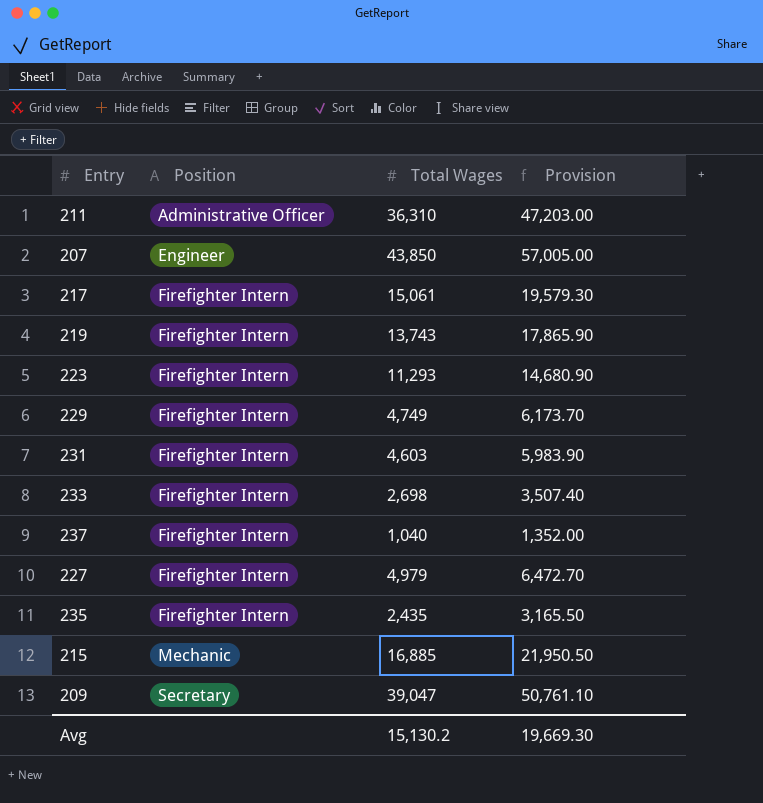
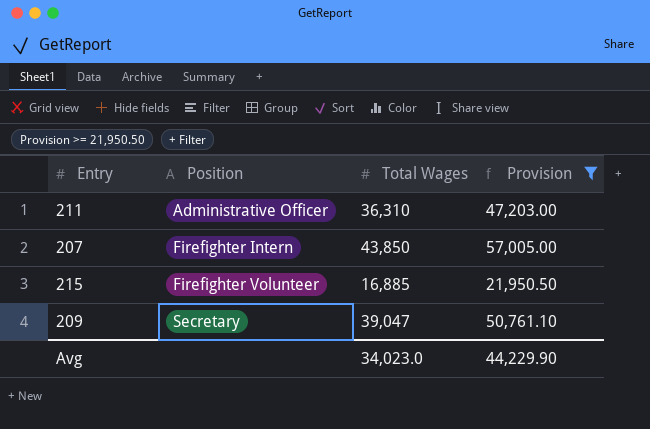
filter: none -> Provision >= 21,950.50
207 | Position: Engineer -> Firefighter Intern
215 | Position: Mechanic -> Firefighter Volunteer
Avg | Total Wages: 15,130.2 -> 34,023.0
Avg | Provision: 19,669.30 -> 44,229.90

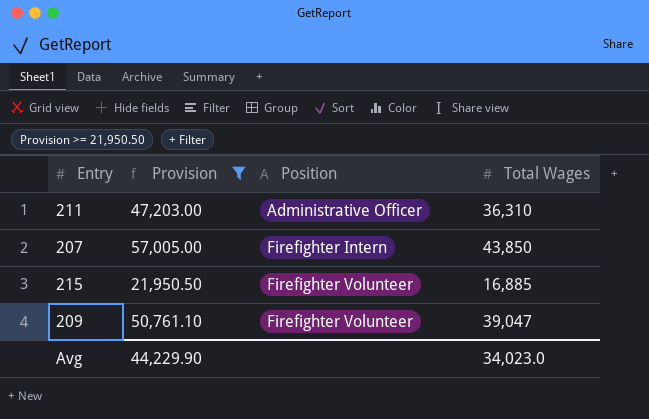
column Provision | position: 4 -> 2
209 | Position: Secretary -> Firefighter Volunteer

